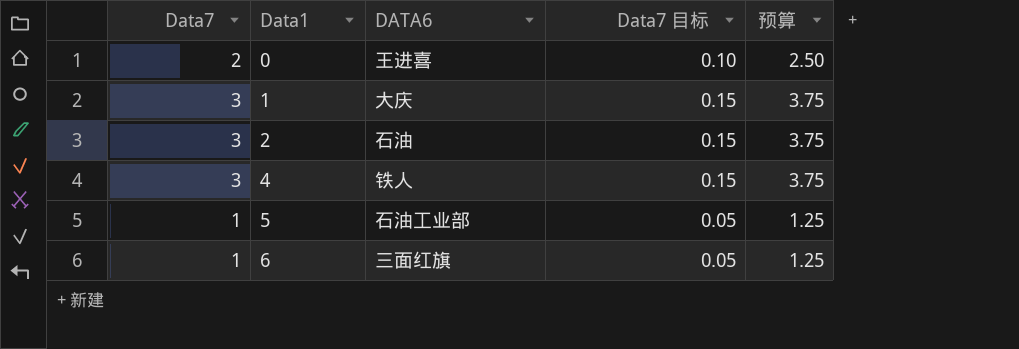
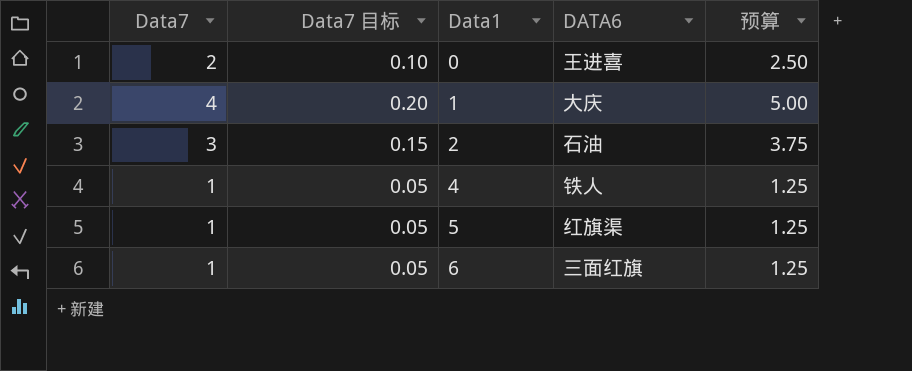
column Data7 目标 | position: 4 -> 2
1 | Data7: 3 -> 4
1 | Data7 目标: 0.15 -> 0.20
1 | 预算: 3.75 -> 5.00
4 | Data7: 3 -> 1
4 | Data7 目标: 0.15 -> 0.05
4 | 预算: 3.75 -> 1.25
5 | DATA6: 石油工业部 -> 红旗渠

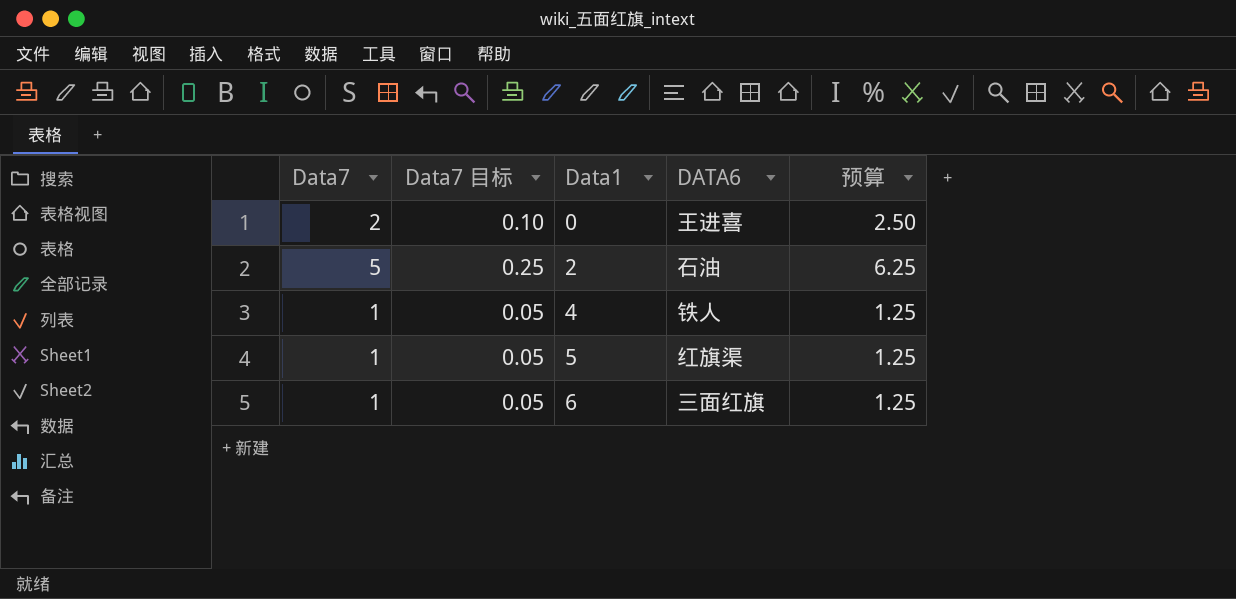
row 1: 4 | 0.20 | 大庆 | 5.00 -> none
2 | Data7: 3 -> 5
2 | Data7 目标: 0.15 -> 0.25
2 | 预算: 3.75 -> 6.25

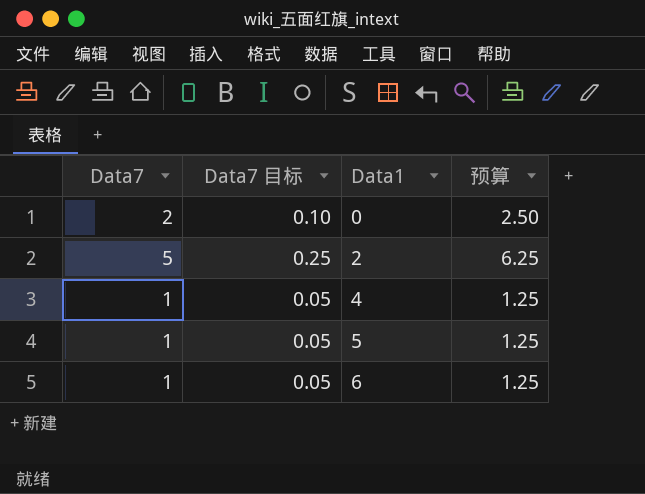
column DATA6 | position: 4 -> none

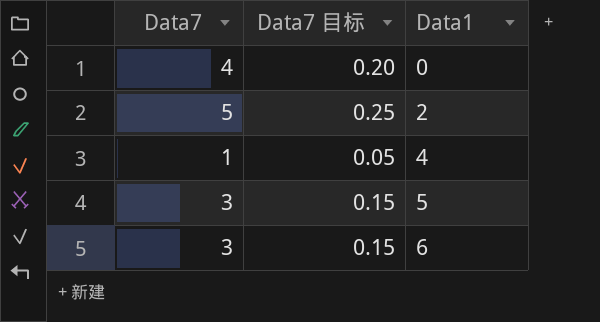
column 预算 | formula: [Data7] * 1.25 -> none
0 | Data7: 2 -> 4
0 | Data7 目标: 0.10 -> 0.20
5 | Data7: 1 -> 3
5 | Data7 目标: 0.05 -> 0.15
6 | Data7: 1 -> 3
6 | Data7 目标: 0.05 -> 0.15

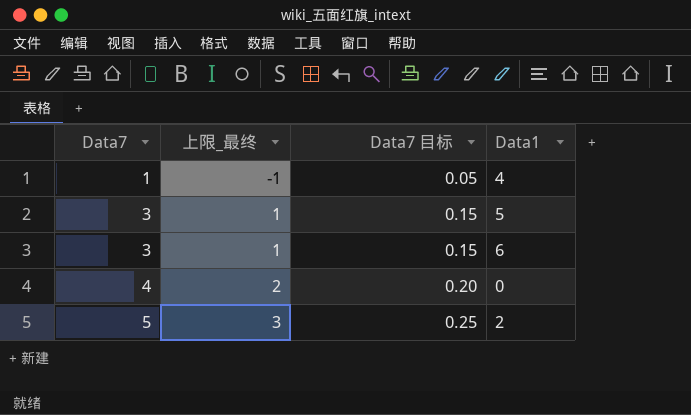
row order: Data1 ascending -> Data7 ascending
column 上限_最终 | formula: none -> [Data7] - 2

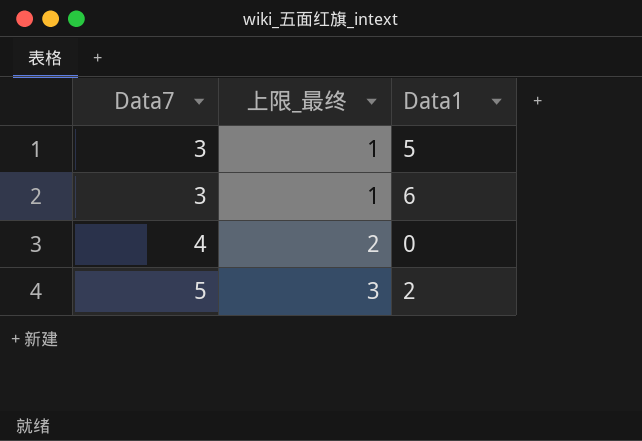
column Data7 目标 | formula: [Data7] * 0.05 -> none
row 4: 1 | -1 | 0.05 -> none

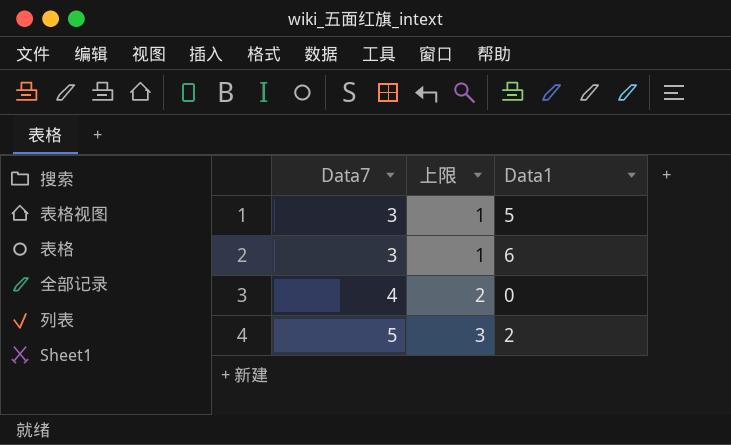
column name: 上限_最终 -> 上限

